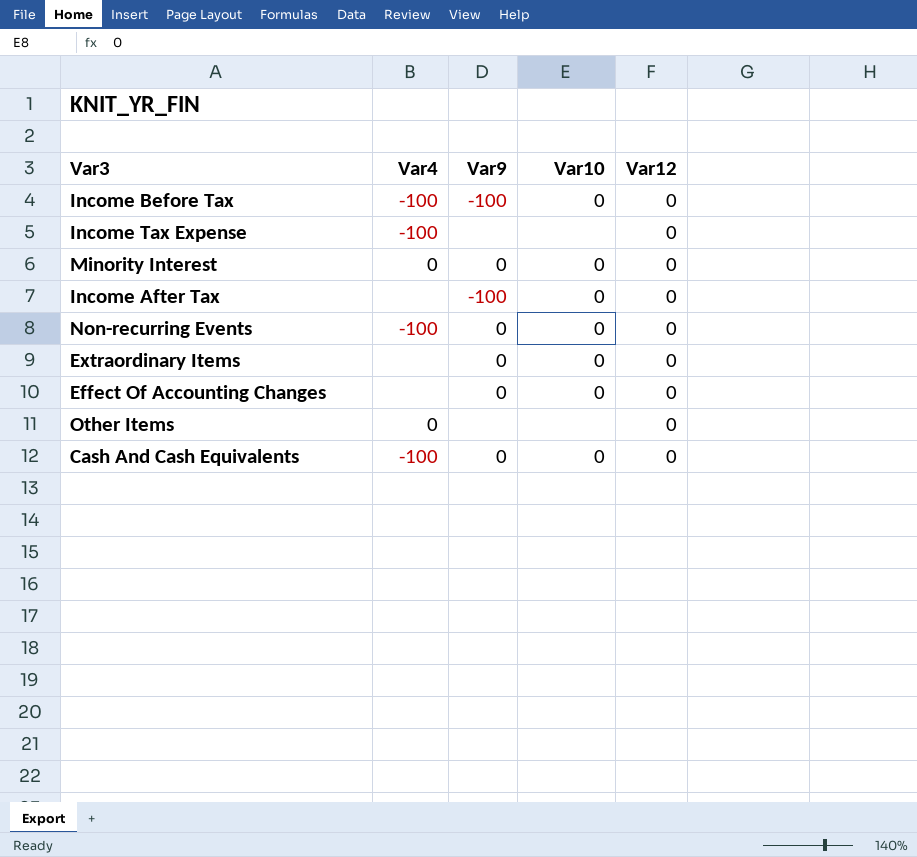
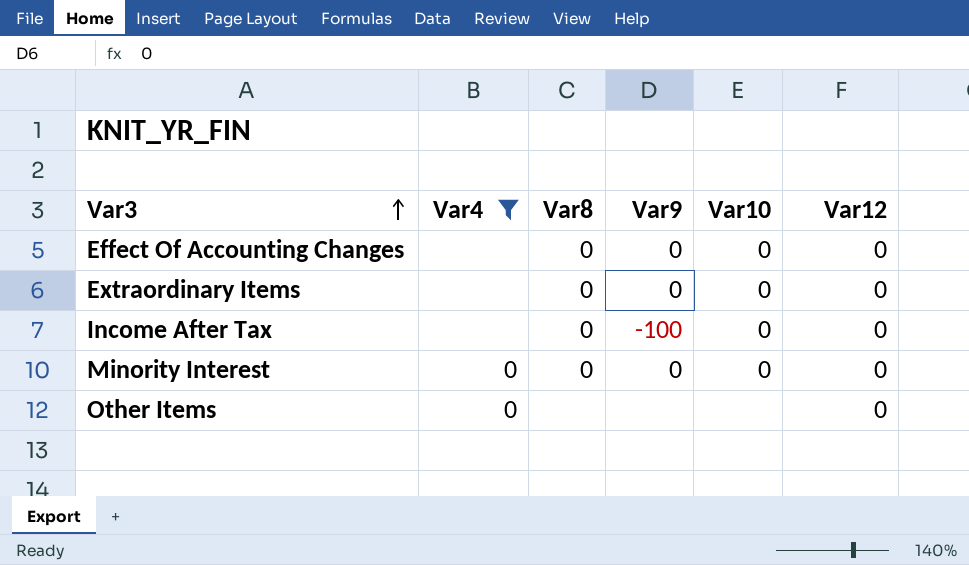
filter: none -> Var4 != -100
row order: none -> Var3 ascending
column Var8 | position: none -> 3

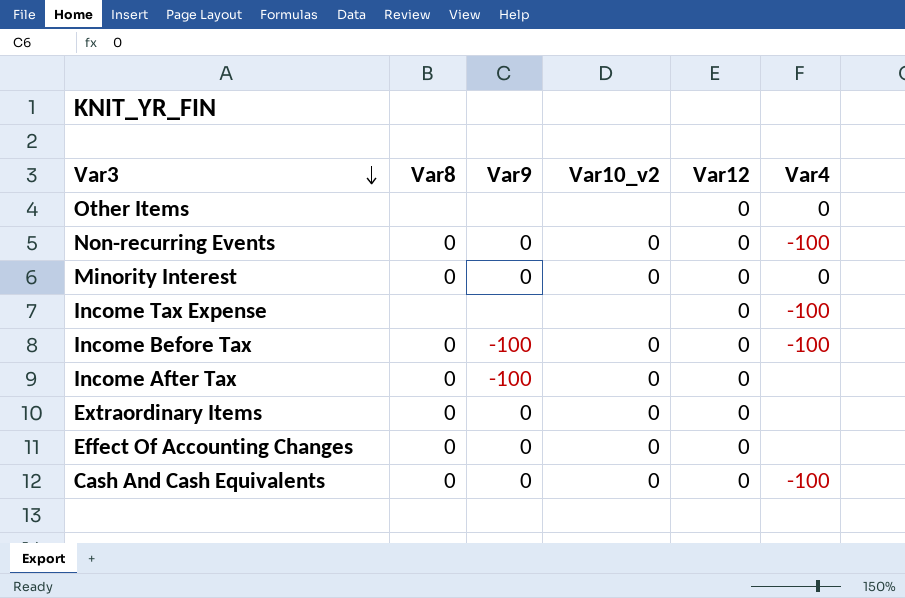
filter: Var4 != -100 -> none
row order: Var3 ascending -> Var3 descending
column name: Var10 -> Var10_v2
column Var4 | position: 2 -> 6

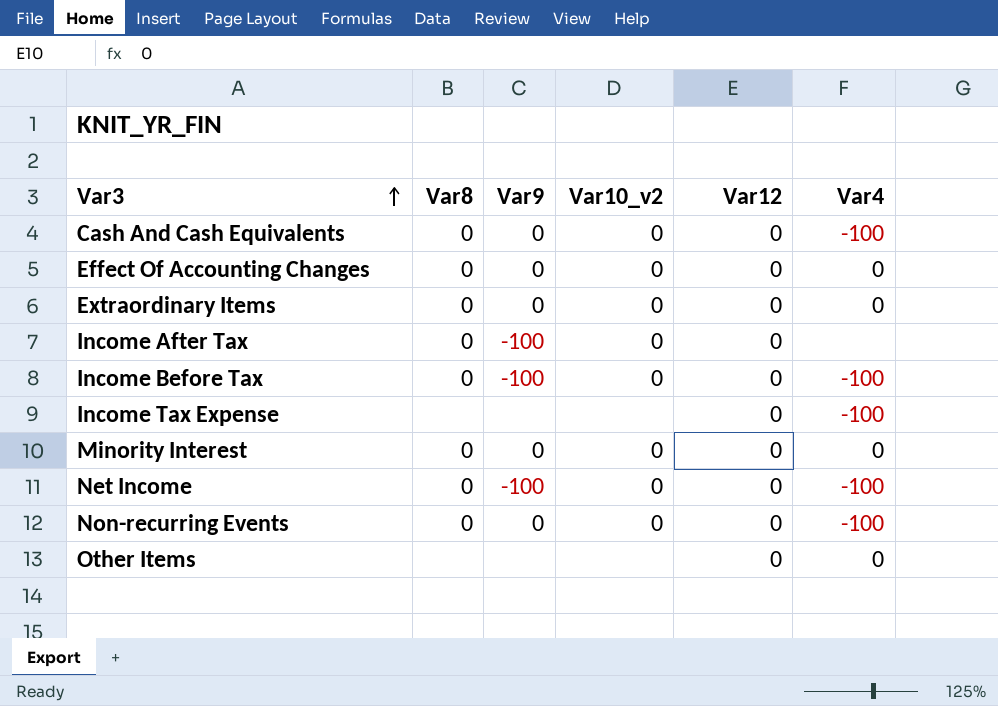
row order: Var3 descending -> Var3 ascending
Effect Of Accounting Changes | Var4: none -> 0
Extraordinary Items | Var4: none -> 0
row Net Income: none -> 0 | -100 | 0 | 0 | -100

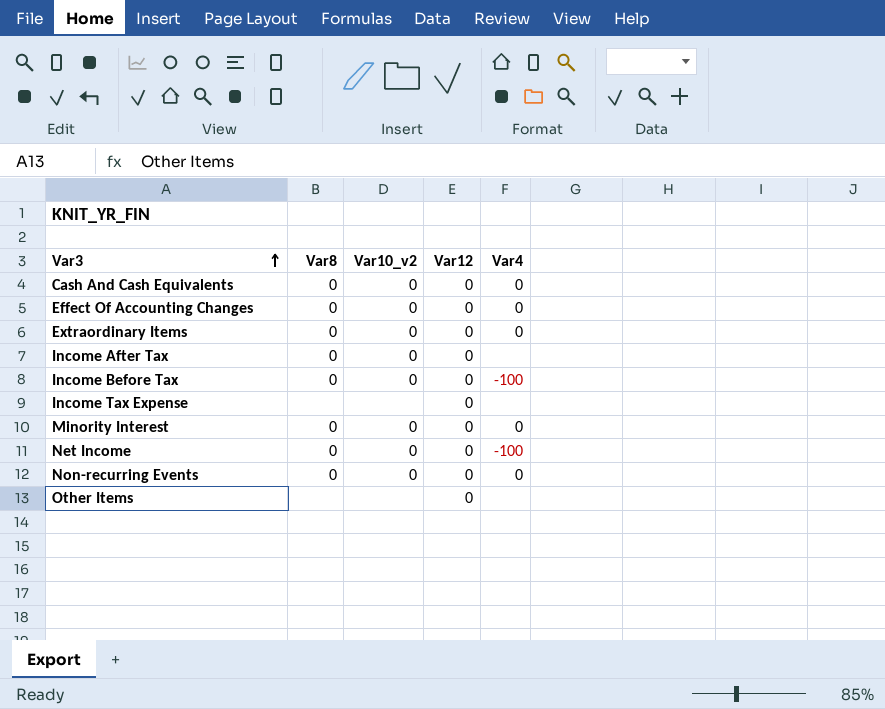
column Var9 | position: 3 -> none
Cash And Cash Equivalents | Var4: -100 -> 0
Income Tax Expense | Var4: -100 -> none
Non-recurring Events | Var4: -100 -> 0
Other Items | Var4: 0 -> none

